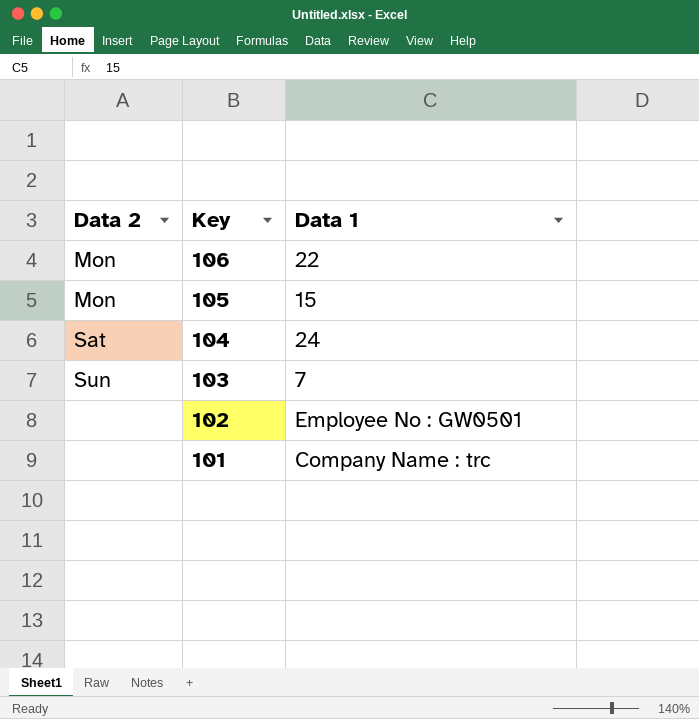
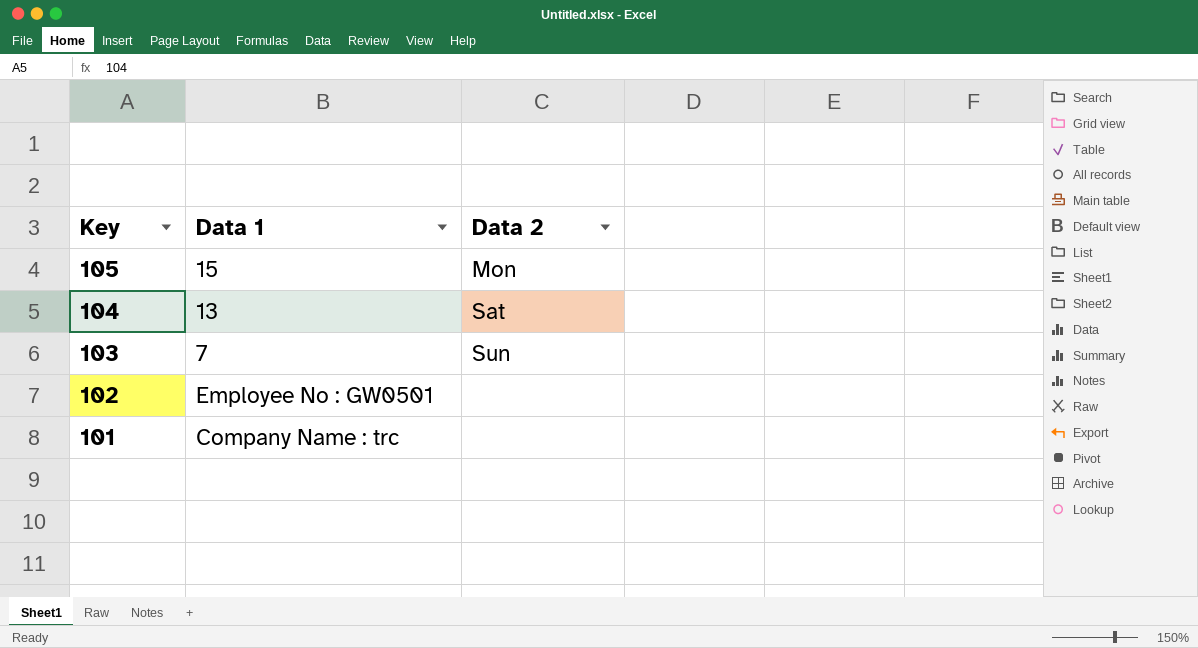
column Data 2 | position: 1 -> 3
row 106: Mon | 22 -> none
104 | Data 1: 24 -> 13

